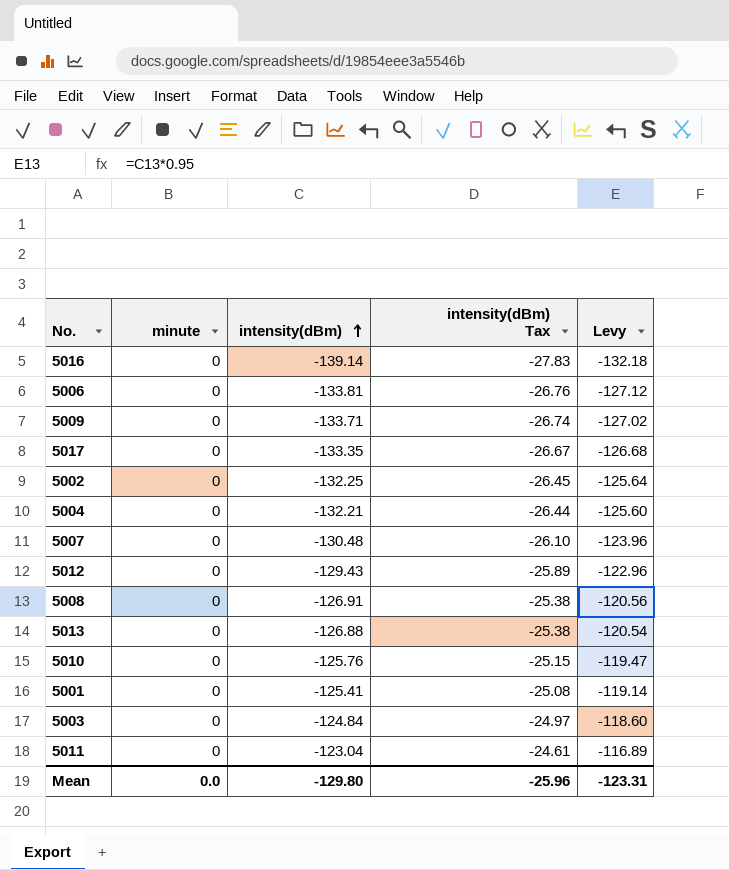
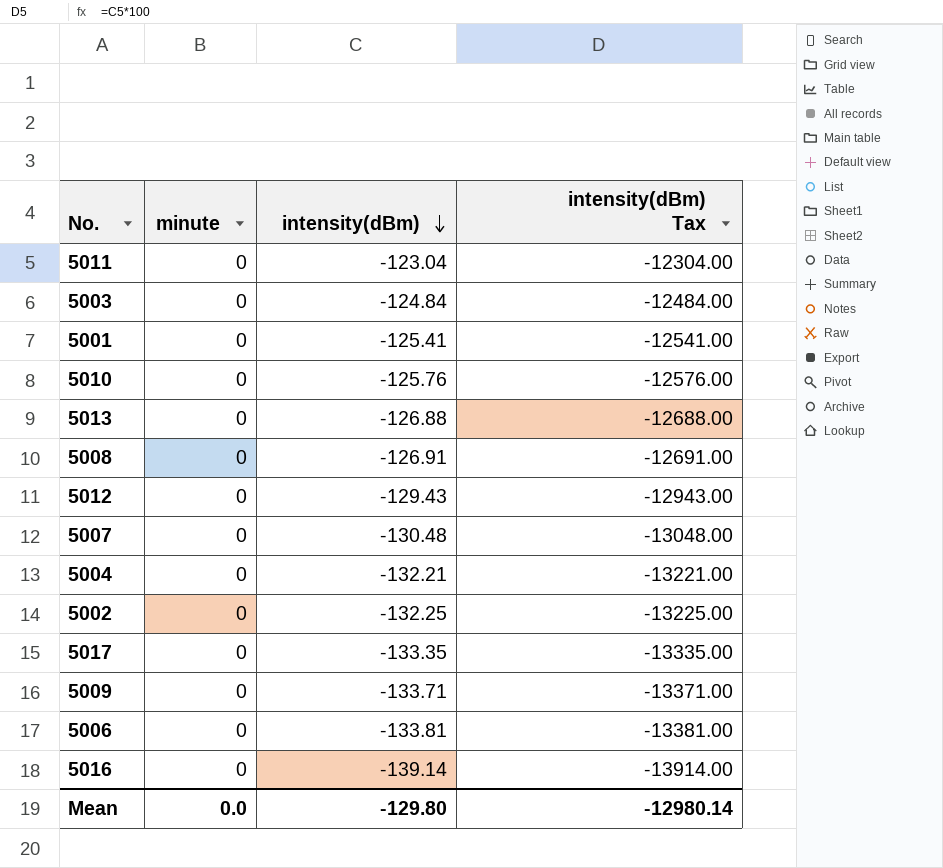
row order: intensity(dBm) ascending -> intensity(dBm) descending
column Levy | formula: [intensity(dBm)] * 0.95 -> none
column intensity(dBm) Tax | formula: [intensity(dBm)] * 0.2 -> [intensity(dBm)] * 100
Mean | intensity(dBm) Tax: -25.96 -> -12980.14

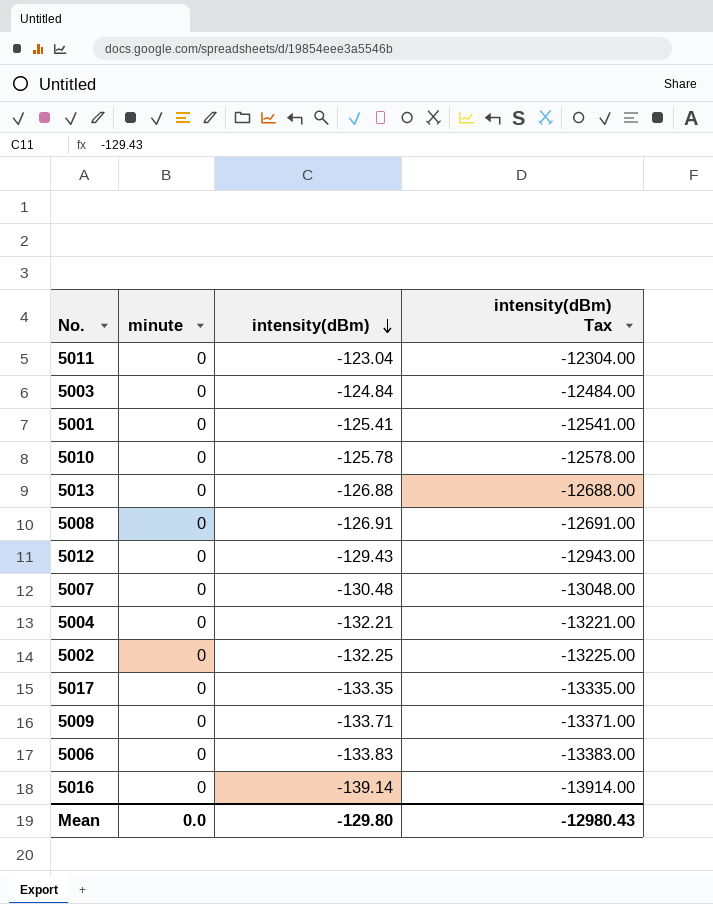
5010 | intensity(dBm): -125.76 -> -125.78
5010 | intensity(dBm) Tax: -12576.00 -> -12578.00
5006 | intensity(dBm): -133.81 -> -133.83
5006 | intensity(dBm) Tax: -13381.00 -> -13383.00
Mean | intensity(dBm) Tax: -12980.14 -> -12980.43

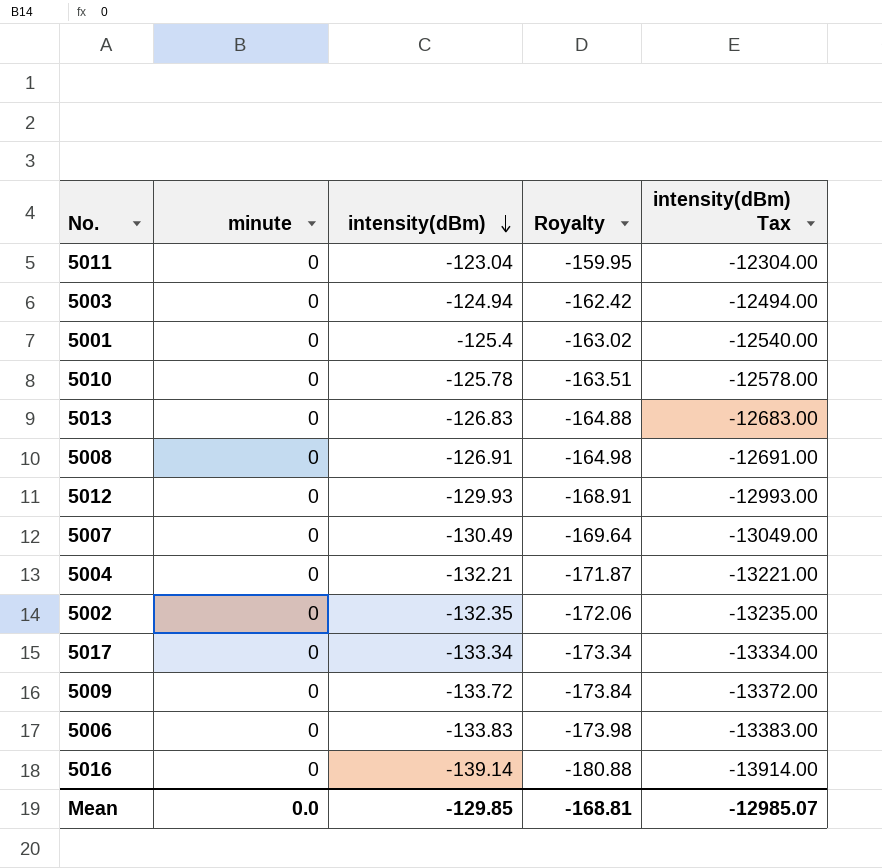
column Royalty | formula: none -> [intensity(dBm)] * 1.3
5003 | intensity(dBm): -124.84 -> -124.94
5003 | intensity(dBm) Tax: -12484.00 -> -12494.00
5001 | intensity(dBm): -125.41 -> -125.4
5001 | intensity(dBm) Tax: -12541.00 -> -12540.00
5013 | intensity(dBm): -126.88 -> -126.83
5013 | intensity(dBm) Tax: -12688.00 -> -12683.00
5012 | intensity(dBm): -129.43 -> -129.93
5012 | intensity(dBm) Tax: -12943.00 -> -12993.00
5007 | intensity(dBm): -130.48 -> -130.49
5007 | intensity(dBm) Tax: -13048.00 -> -13049.00
5002 | intensity(dBm): -132.25 -> -132.35
5002 | intensity(dBm) Tax: -13225.00 -> -13235.00
5017 | intensity(dBm): -133.35 -> -133.34
5017 | intensity(dBm) Tax: -13335.00 -> -13334.00
5009 | intensity(dBm): -133.71 -> -133.72
5009 | intensity(dBm) Tax: -13371.00 -> -13372.00
Mean | intensity(dBm): -129.80 -> -129.85
Mean | intensity(dBm) Tax: -12980.43 -> -12985.07

